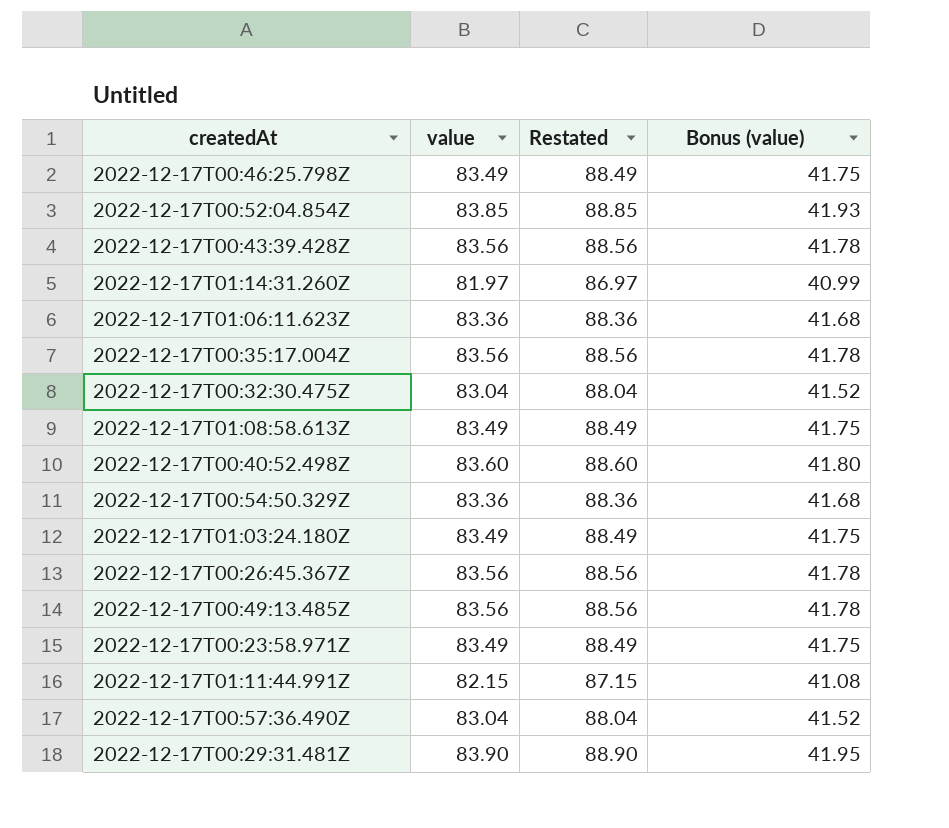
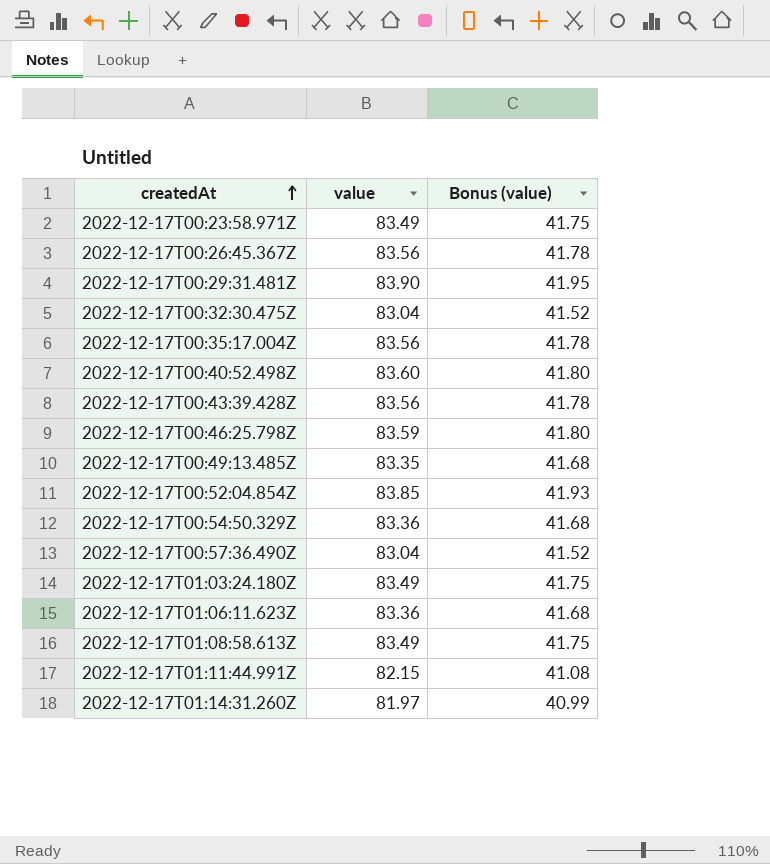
row order: none -> createdAt ascending
column Restated | formula: [value] + 5 -> none
2022-12-17T00:46:25.798Z | value: 83.49 -> 83.59
2022-12-17T00:46:25.798Z | Bonus (value): 41.75 -> 41.80
2022-12-17T00:49:13.485Z | value: 83.56 -> 83.35
2022-12-17T00:49:13.485Z | Bonus (value): 41.78 -> 41.68

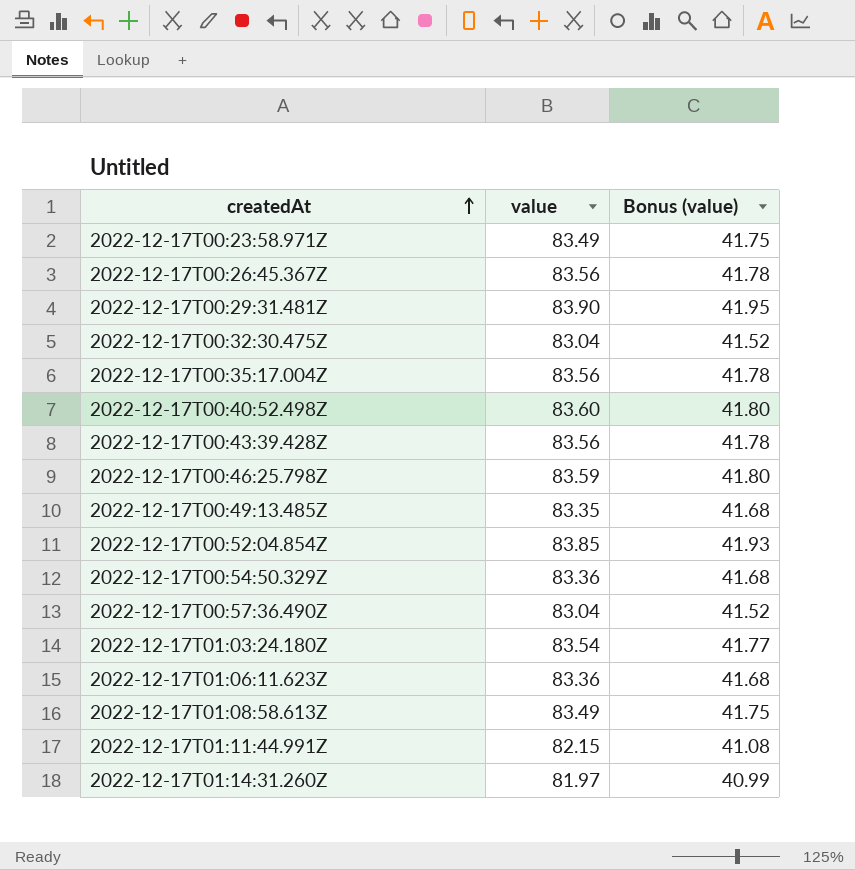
2022-12-17T01:03:24.180Z | value: 83.49 -> 83.54
2022-12-17T01:03:24.180Z | Bonus (value): 41.75 -> 41.77

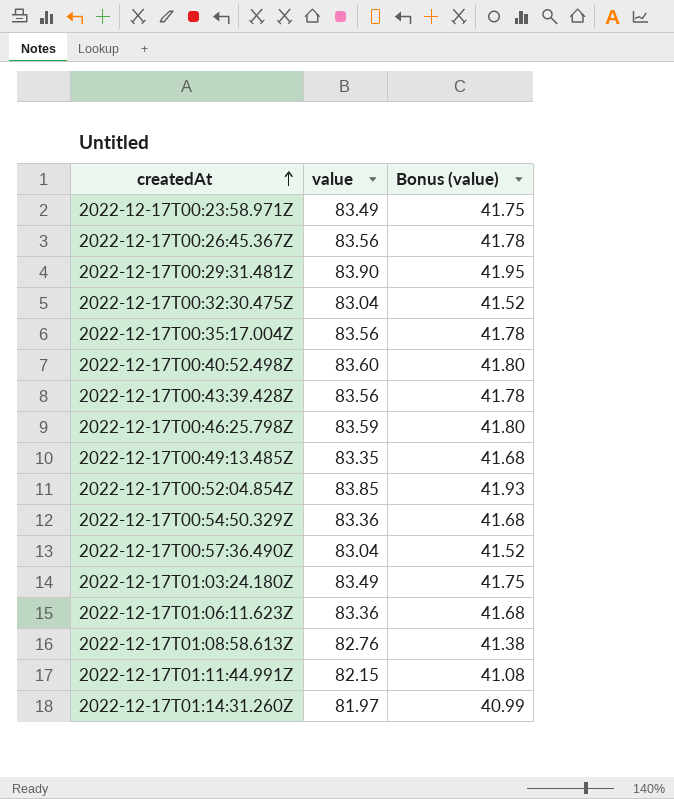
2022-12-17T01:03:24.180Z | value: 83.54 -> 83.49
2022-12-17T01:03:24.180Z | Bonus (value): 41.77 -> 41.75
2022-12-17T01:08:58.613Z | value: 83.49 -> 82.76
2022-12-17T01:08:58.613Z | Bonus (value): 41.75 -> 41.38

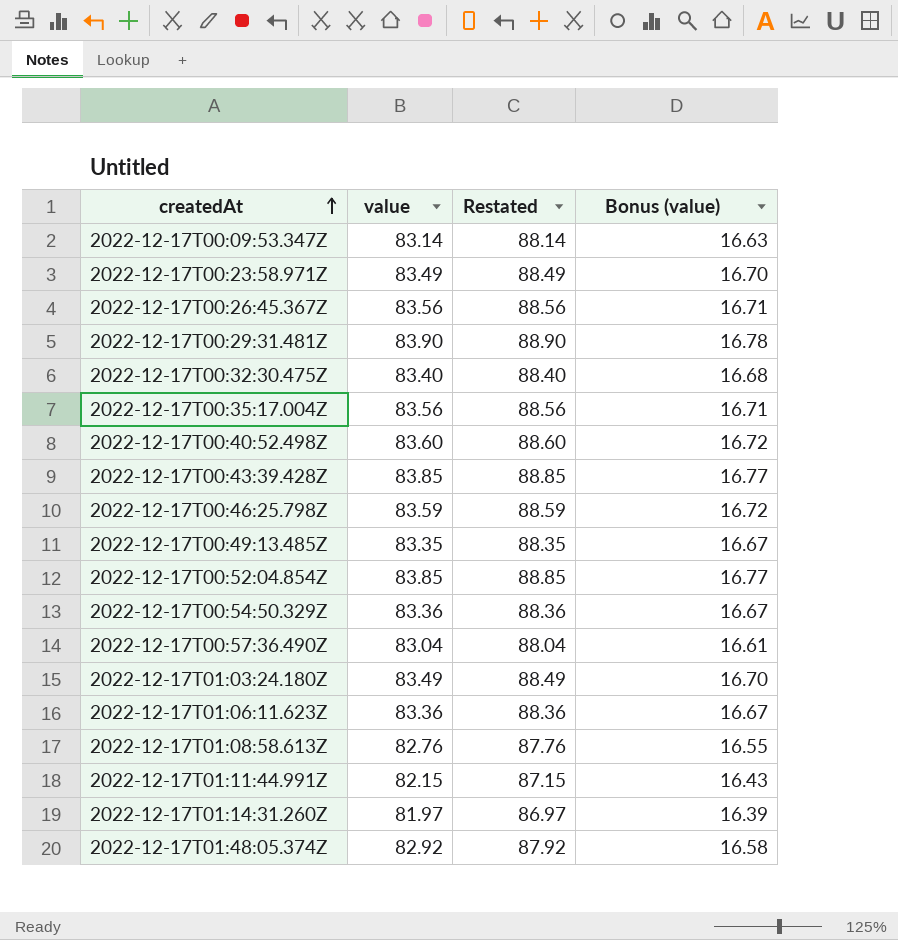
column Restated | formula: none -> [value] + 5
column Bonus (value) | formula: [value] * 0.5 -> [value] * 0.2
row 2022-12-17T00:09:53.347Z: none -> 83.14 | 88.14 | 16.63
2022-12-17T00:32:30.475Z | value: 83.04 -> 83.40
2022-12-17T00:43:39.428Z | value: 83.56 -> 83.85
row 2022-12-17T01:48:05.374Z: none -> 82.92 | 87.92 | 16.58

